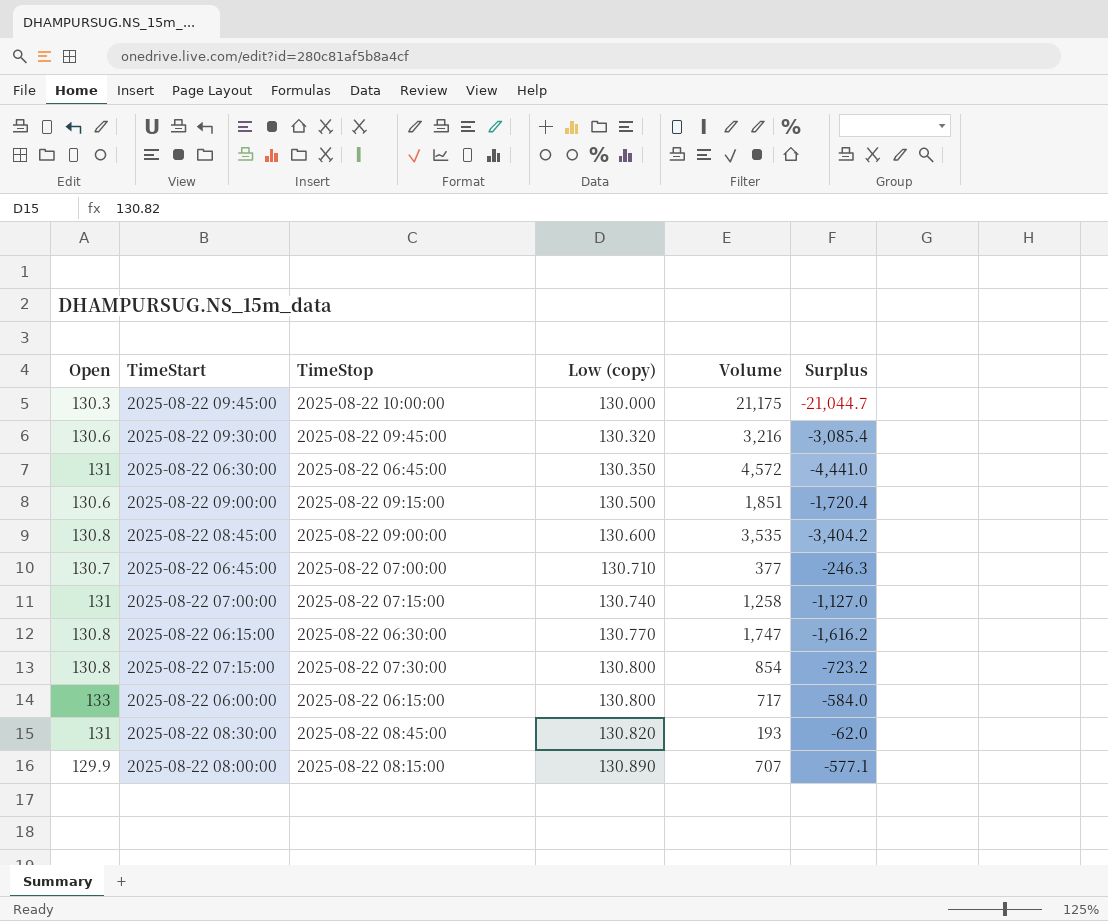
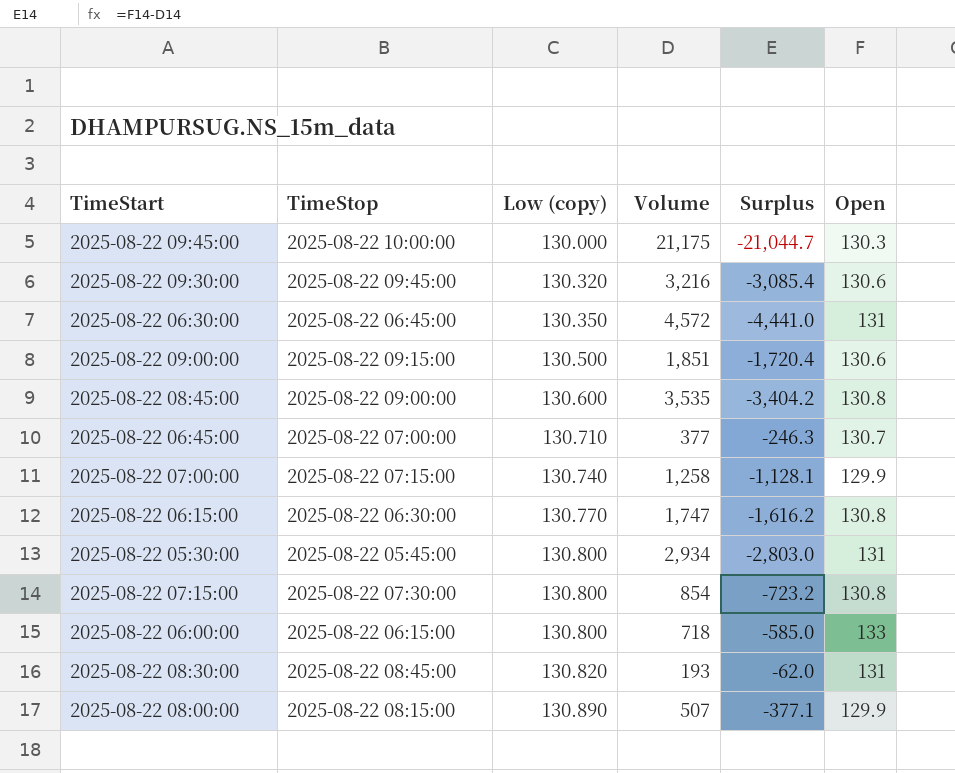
column Open | position: 1 -> 6
2025-08-22 07:00:00 | Surplus: -1,127.0 -> -1,128.1
2025-08-22 07:00:00 | Open: 131 -> 129.9
row 2025-08-22 05:30:00: none -> 2025-08-22 05:45:00 | 130.800 | 2,934 | -2,803.0 | 131
2025-08-22 06:00:00 | Volume: 717 -> 718
2025-08-22 06:00:00 | Surplus: -584.0 -> -585.0
2025-08-22 08:00:00 | Volume: 707 -> 507
2025-08-22 08:00:00 | Surplus: -577.1 -> -377.1

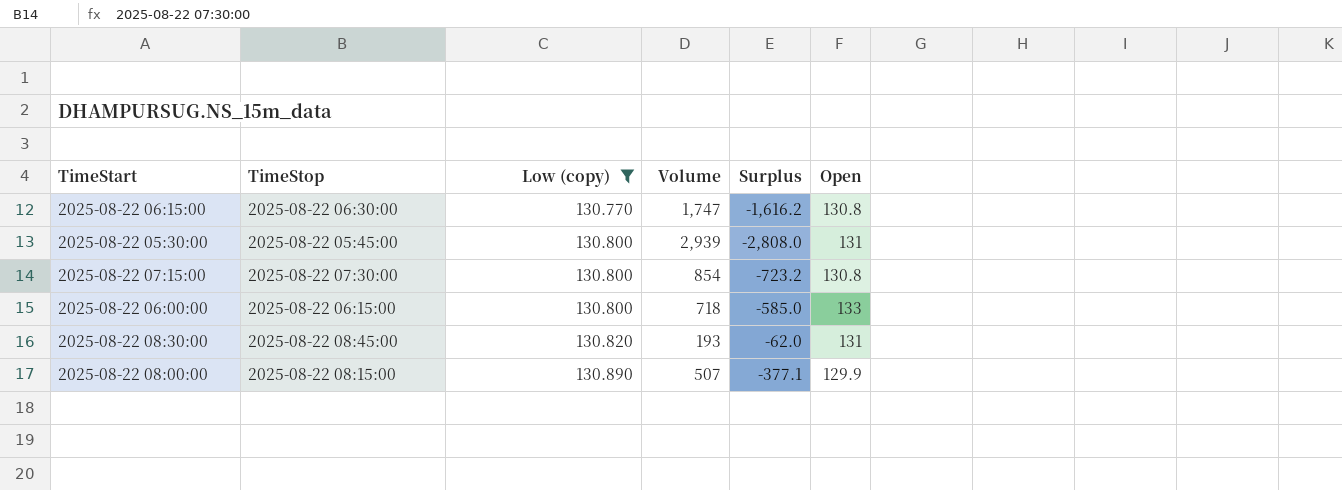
filter: none -> Low (copy) >= 130.770
2025-08-22 05:30:00 | Volume: 2,934 -> 2,939
2025-08-22 05:30:00 | Surplus: -2,803.0 -> -2,808.0

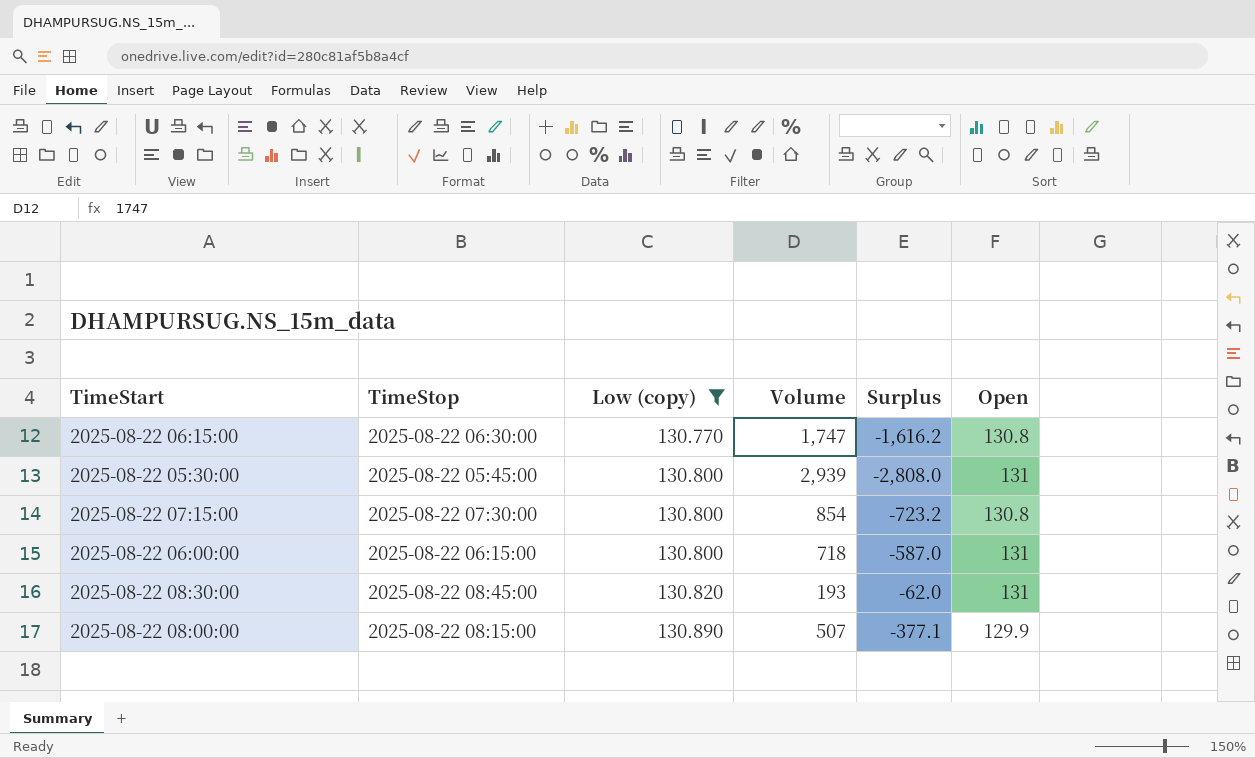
2025-08-22 06:00:00 | Surplus: -585.0 -> -587.0
2025-08-22 06:00:00 | Open: 133 -> 131

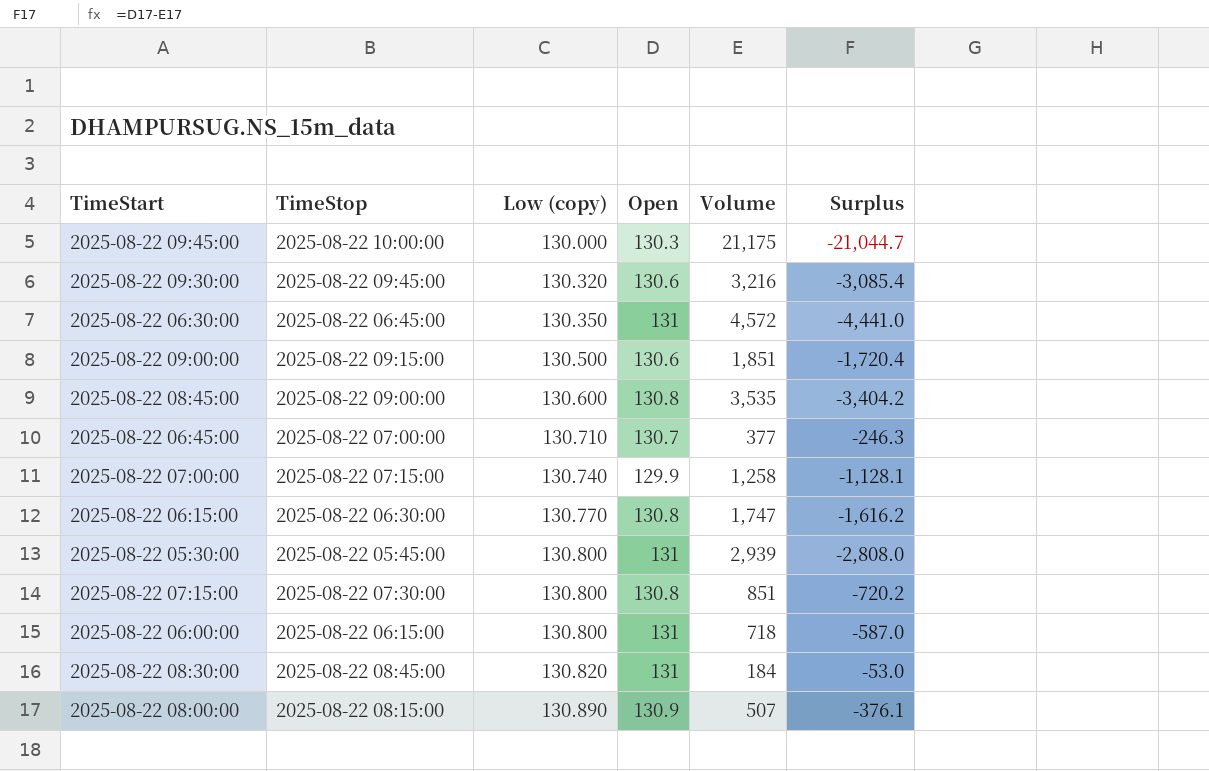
filter: Low (copy) >= 130.770 -> none
column Open | position: 6 -> 4
2025-08-22 07:15:00 | Volume: 854 -> 851
2025-08-22 07:15:00 | Surplus: -723.2 -> -720.2
2025-08-22 08:30:00 | Volume: 193 -> 184
2025-08-22 08:30:00 | Surplus: -62.0 -> -53.0
2025-08-22 08:00:00 | Open: 129.9 -> 130.9
2025-08-22 08:00:00 | Surplus: -377.1 -> -376.1

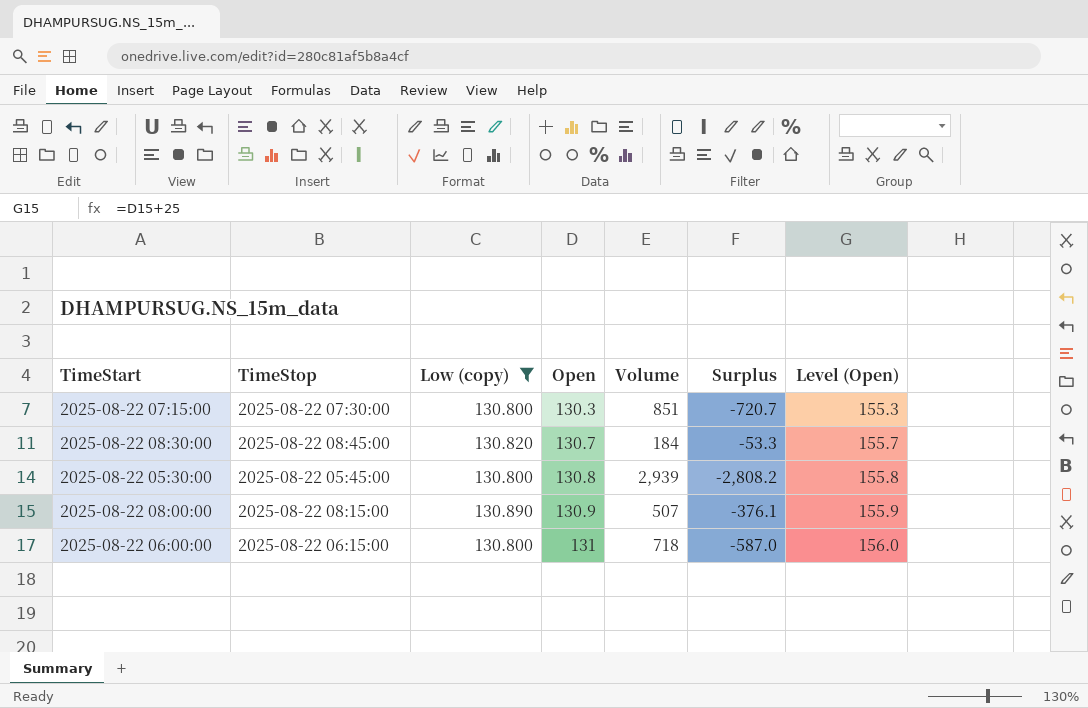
filter: none -> Low (copy) >= 130.800
row order: Low (copy) ascending -> Open ascending
column Level (Open) | formula: none -> [Open] + 25
2025-08-22 07:15:00 | Open: 130.8 -> 130.3
2025-08-22 07:15:00 | Surplus: -720.2 -> -720.7
2025-08-22 08:30:00 | Open: 131 -> 130.7
2025-08-22 08:30:00 | Surplus: -53.0 -> -53.3
2025-08-22 05:30:00 | Open: 131 -> 130.8
2025-08-22 05:30:00 | Surplus: -2,808.0 -> -2,808.2

